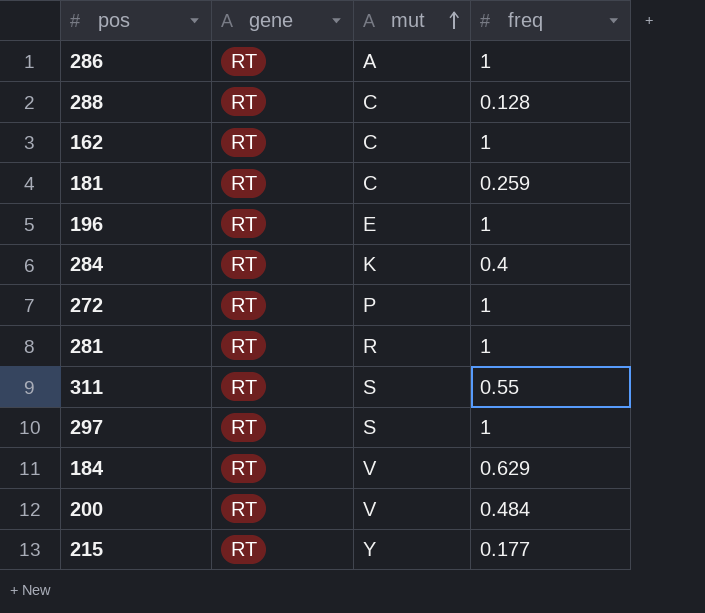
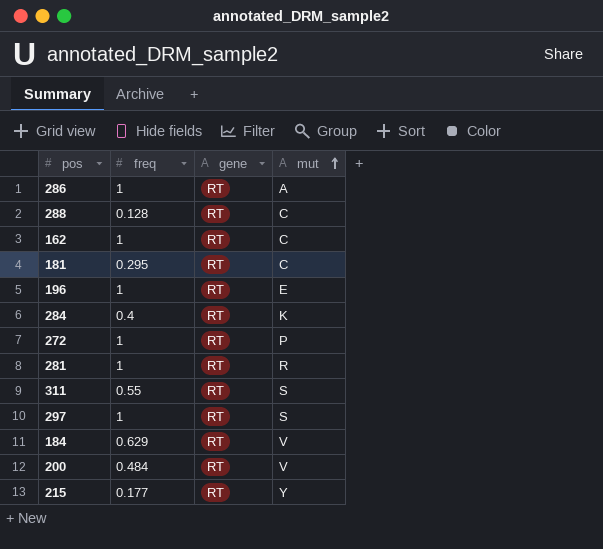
column freq | position: 4 -> 2
181 | freq: 0.259 -> 0.295

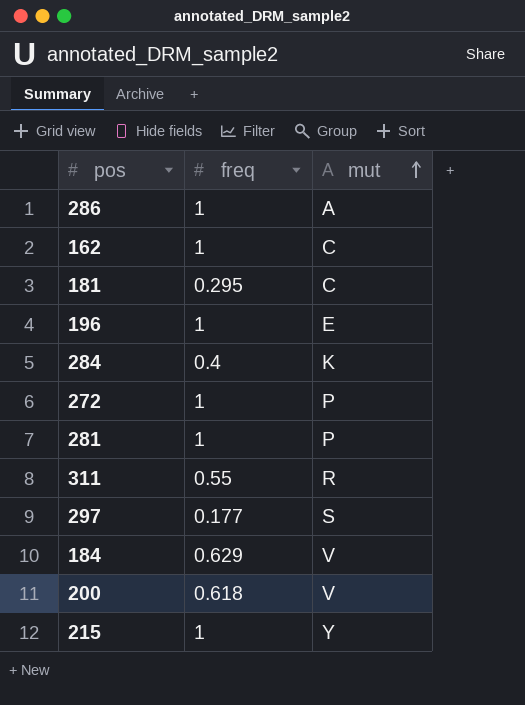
column gene | position: 3 -> none
row 288: 0.128 | RT | C -> none
281 | mut: R -> P
311 | mut: S -> R
297 | freq: 1 -> 0.177
200 | freq: 0.484 -> 0.618
215 | freq: 0.177 -> 1

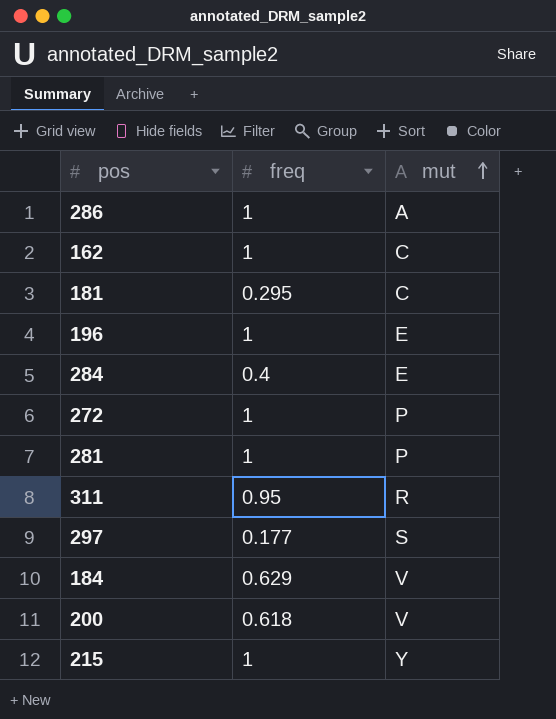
284 | mut: K -> E
311 | freq: 0.55 -> 0.95

